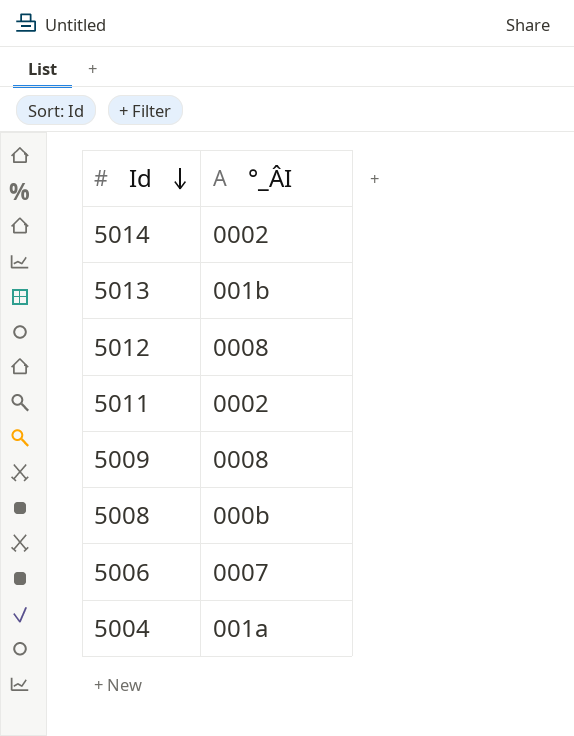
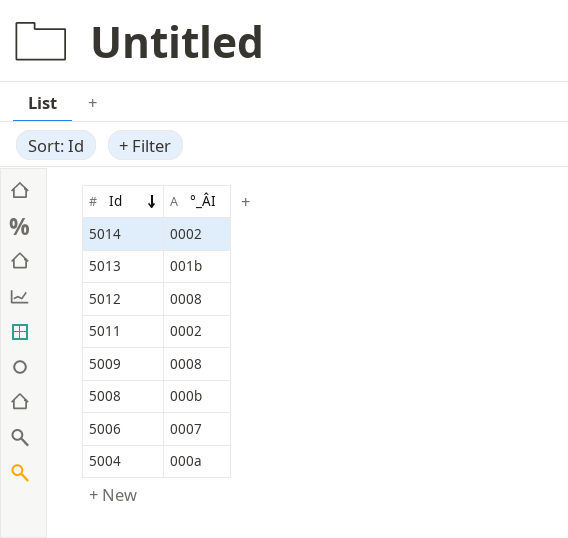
5004 | °_ÂI: 001a -> 000a

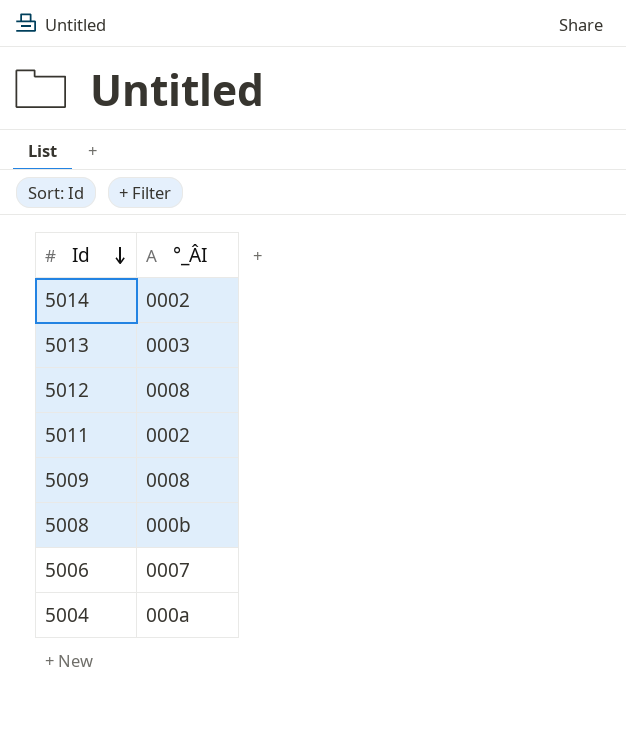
5013 | °_ÂI: 001b -> 0003

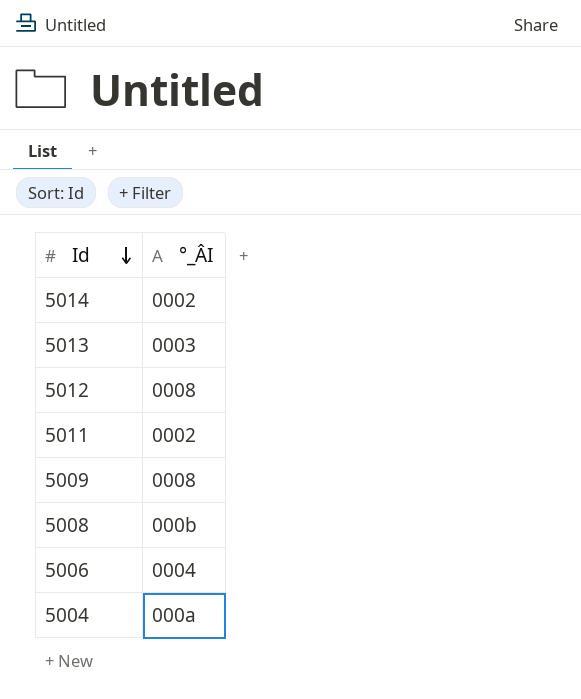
5006 | °_ÂI: 0007 -> 0004

